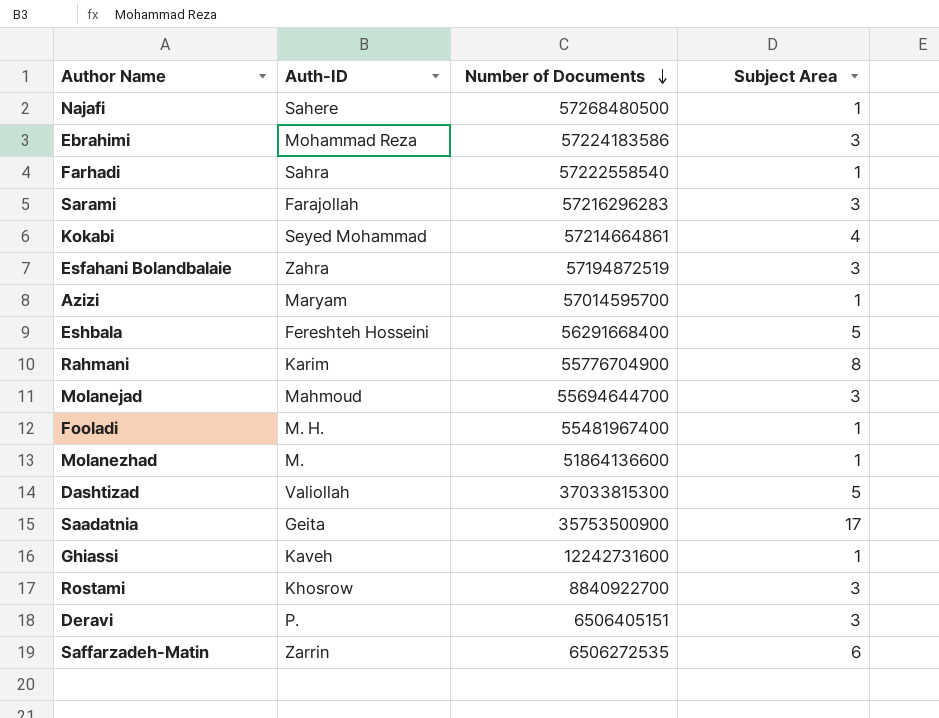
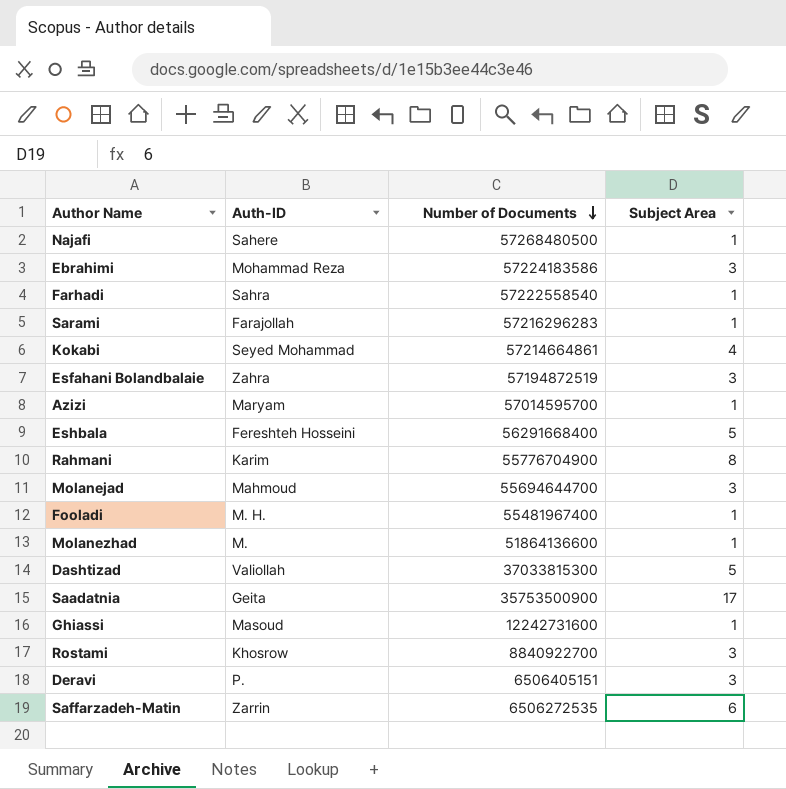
Sarami | Subject Area: 3 -> 1
Ghiassi | Auth-ID: Kaveh -> Masoud

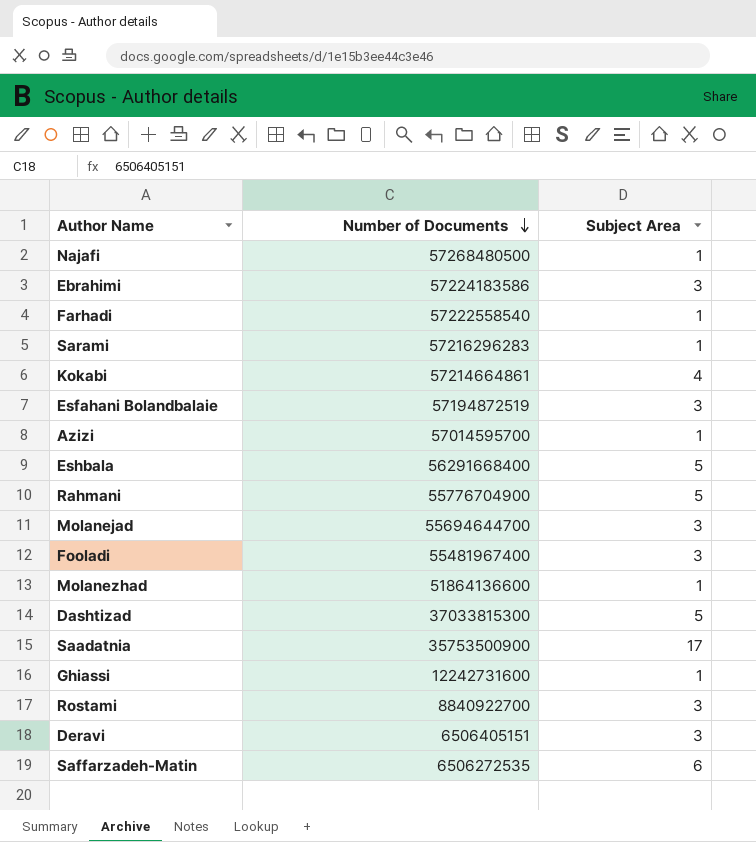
column Auth-ID | position: 2 -> none
Rahmani | Subject Area: 8 -> 5
Fooladi | Subject Area: 1 -> 3

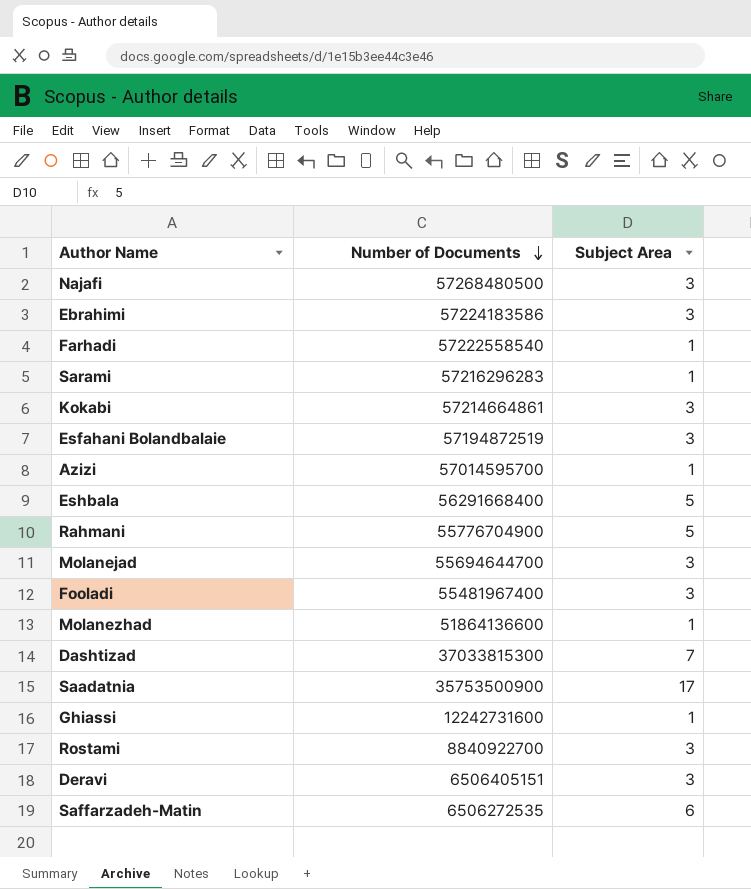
Najafi | Subject Area: 1 -> 3
Kokabi | Subject Area: 4 -> 3
Dashtizad | Subject Area: 5 -> 7

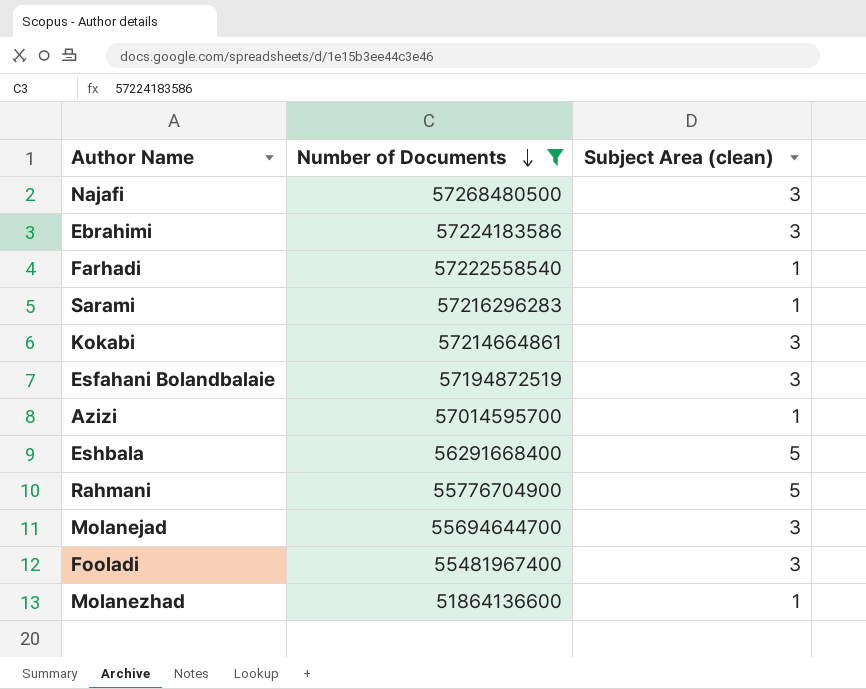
filter: none -> Number of Documents >= 51864136600
column name: Subject Area -> Subject Area (clean)

